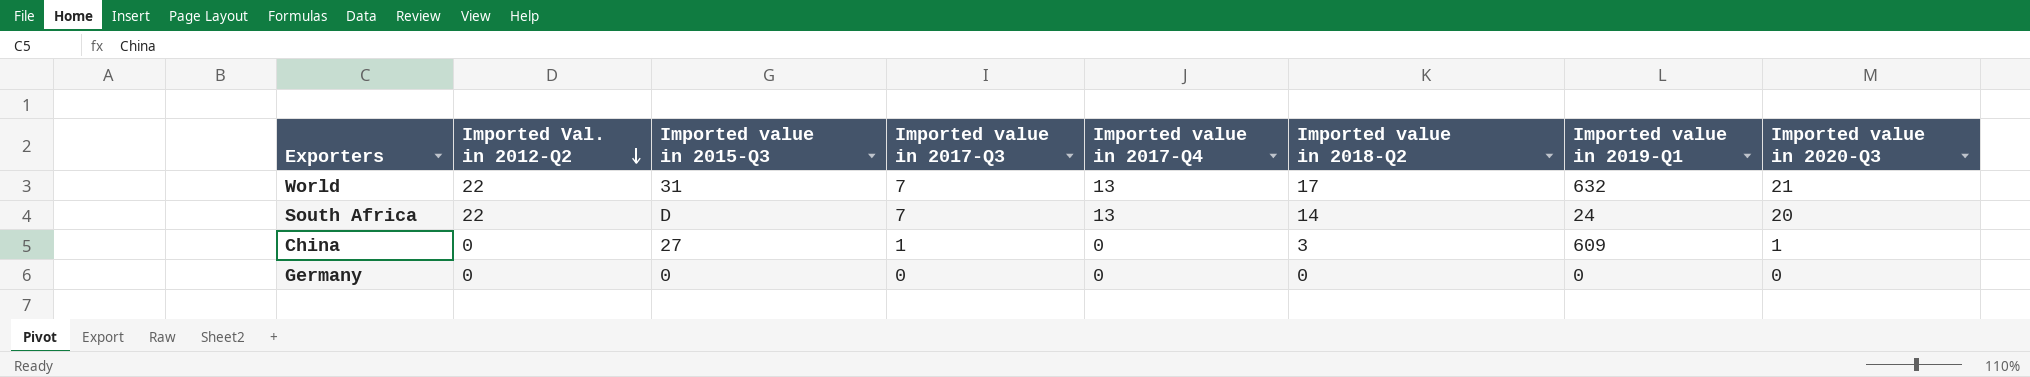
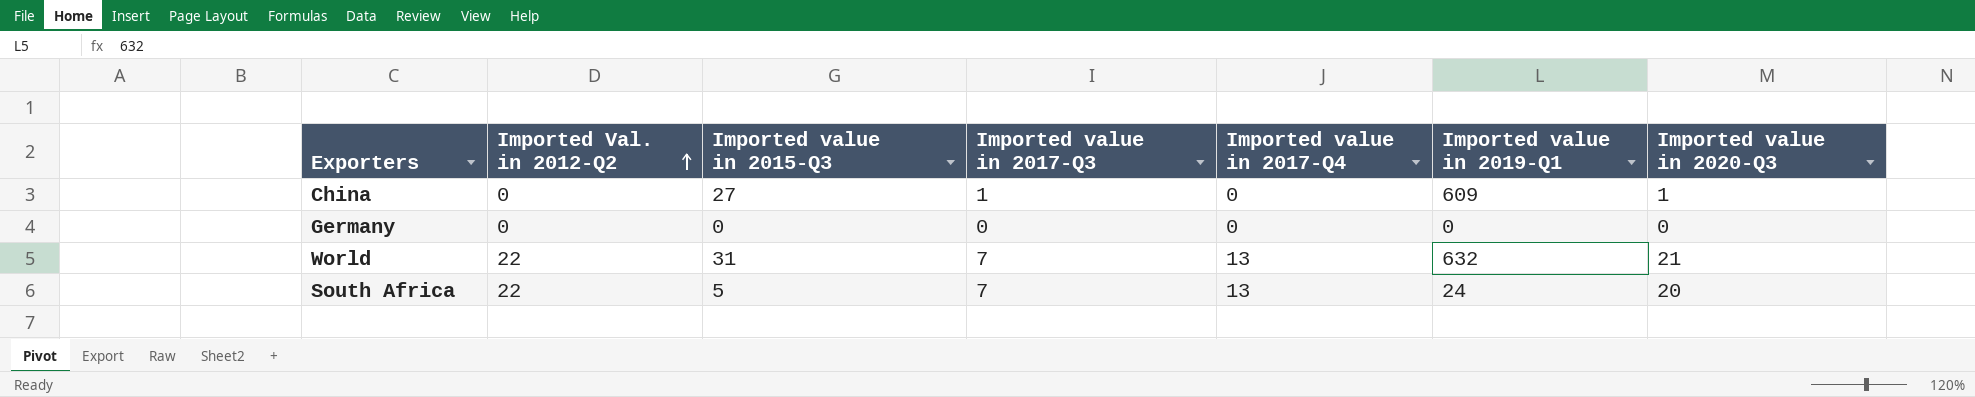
row order: Imported Val. in 2012-Q2 descending -> Imported Val. in 2012-Q2 ascending
column Imported value in 2018-Q2 | position: 6 -> none
South Africa | Imported value in 2015-Q3: D -> 5

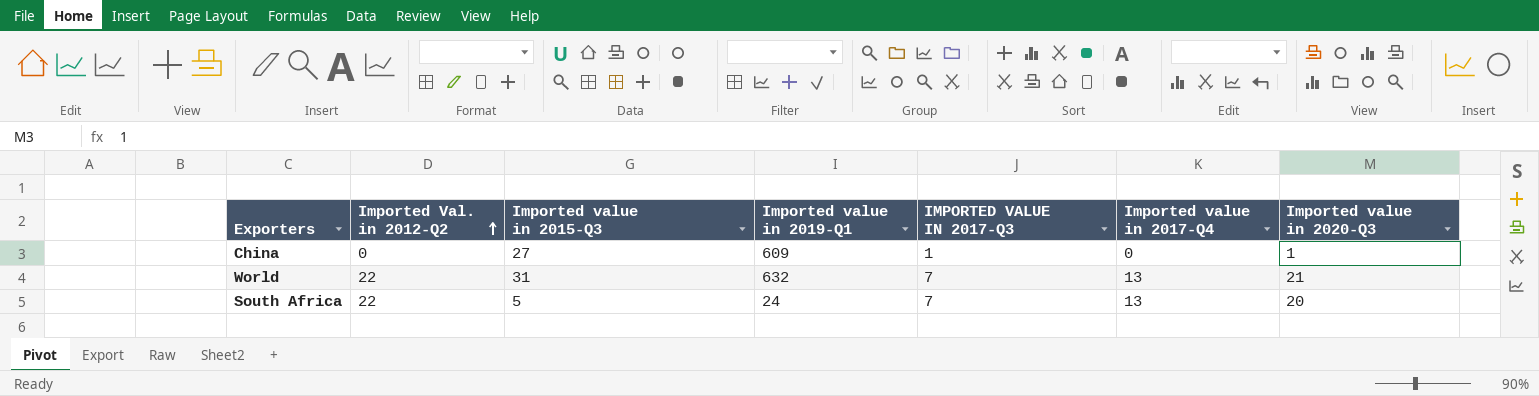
column Imported value in 2019-Q1 | position: 6 -> 4
column name: Imported value in 2017-Q3 -> IMPORTED VALUE IN 2017-Q3
row Germany: 0 | 0 | 0 | 0 | 0 | 0 -> none

